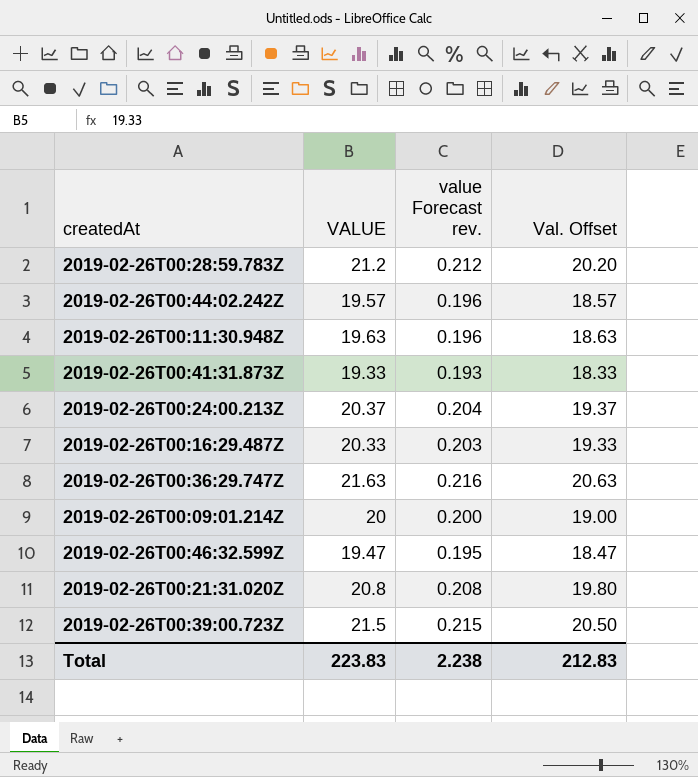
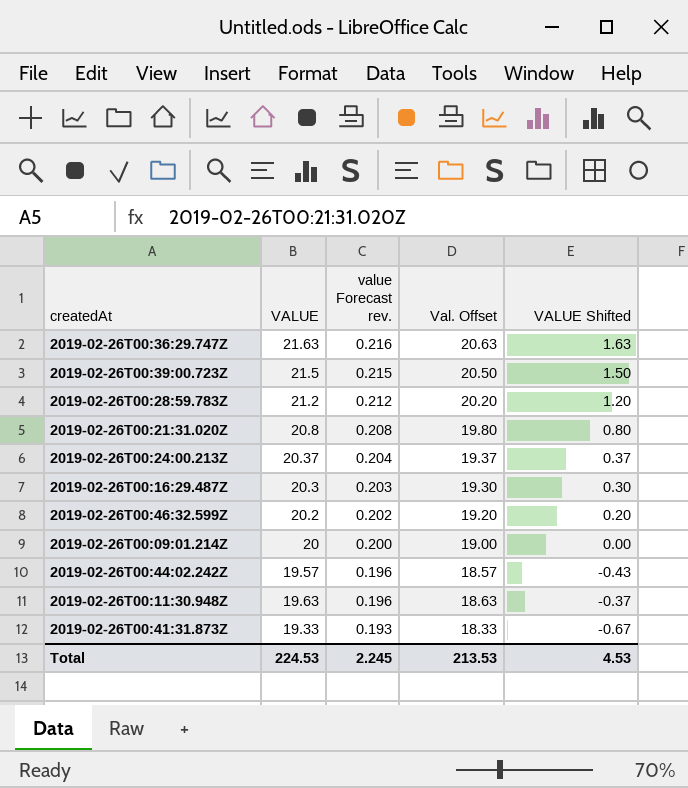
row order: none -> value Forecast rev. descending
column VALUE Shifted | formula: none -> [VALUE] - 20
2019-02-26T00:16:29.487Z | VALUE: 20.33 -> 20.3
2019-02-26T00:16:29.487Z | Val. Offset: 19.33 -> 19.30
2019-02-26T00:46:32.599Z | VALUE: 19.47 -> 20.2
2019-02-26T00:46:32.599Z | value Forecast rev.: 0.195 -> 0.202
2019-02-26T00:46:32.599Z | Val. Offset: 18.47 -> 19.20
Total | VALUE: 223.83 -> 224.53
Total | value Forecast rev.: 2.238 -> 2.245
Total | Val. Offset: 212.83 -> 213.53

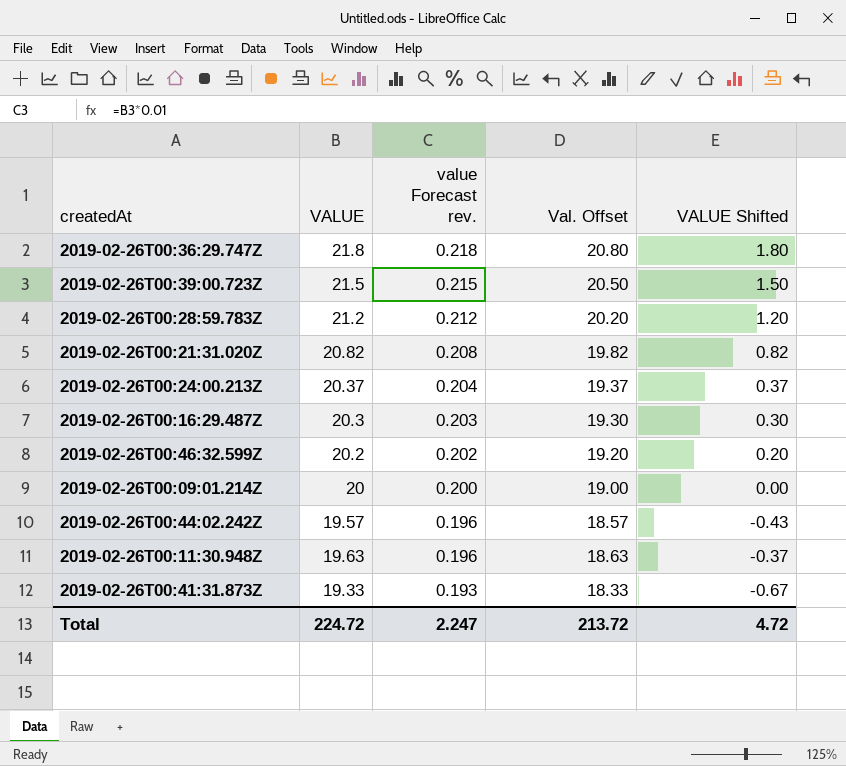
2019-02-26T00:36:29.747Z | VALUE: 21.63 -> 21.8
2019-02-26T00:36:29.747Z | value Forecast rev.: 0.216 -> 0.218
2019-02-26T00:36:29.747Z | Val. Offset: 20.63 -> 20.80
2019-02-26T00:36:29.747Z | VALUE Shifted: 1.63 -> 1.80
2019-02-26T00:21:31.020Z | VALUE: 20.8 -> 20.82
2019-02-26T00:21:31.020Z | Val. Offset: 19.80 -> 19.82
2019-02-26T00:21:31.020Z | VALUE Shifted: 0.80 -> 0.82
Total | VALUE: 224.53 -> 224.72
Total | value Forecast rev.: 2.245 -> 2.247
Total | Val. Offset: 213.53 -> 213.72
Total | VALUE Shifted: 4.53 -> 4.72

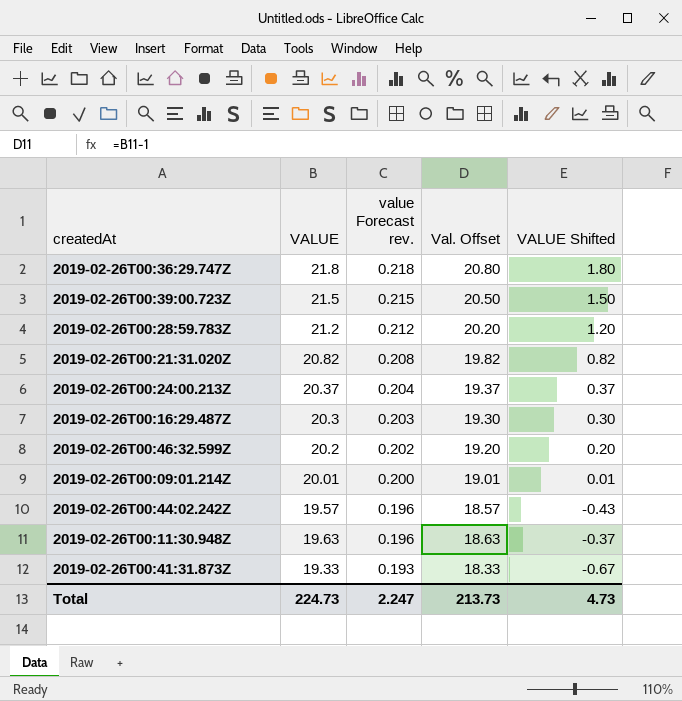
2019-02-26T00:09:01.214Z | VALUE: 20 -> 20.01
2019-02-26T00:09:01.214Z | Val. Offset: 19.00 -> 19.01
2019-02-26T00:09:01.214Z | VALUE Shifted: 0.00 -> 0.01
Total | VALUE: 224.72 -> 224.73
Total | Val. Offset: 213.72 -> 213.73
Total | VALUE Shifted: 4.72 -> 4.73

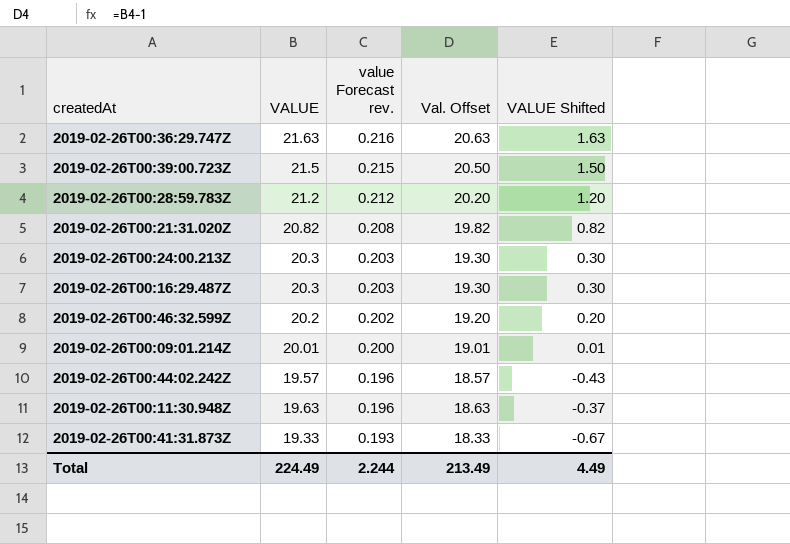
2019-02-26T00:36:29.747Z | VALUE: 21.8 -> 21.63
2019-02-26T00:36:29.747Z | value Forecast rev.: 0.218 -> 0.216
2019-02-26T00:36:29.747Z | Val. Offset: 20.80 -> 20.63
2019-02-26T00:36:29.747Z | VALUE Shifted: 1.80 -> 1.63
2019-02-26T00:24:00.213Z | VALUE: 20.37 -> 20.3
2019-02-26T00:24:00.213Z | value Forecast rev.: 0.204 -> 0.203
2019-02-26T00:24:00.213Z | Val. Offset: 19.37 -> 19.30
2019-02-26T00:24:00.213Z | VALUE Shifted: 0.37 -> 0.30
Total | VALUE: 224.73 -> 224.49
Total | value Forecast rev.: 2.247 -> 2.244
Total | Val. Offset: 213.73 -> 213.49
Total | VALUE Shifted: 4.73 -> 4.49

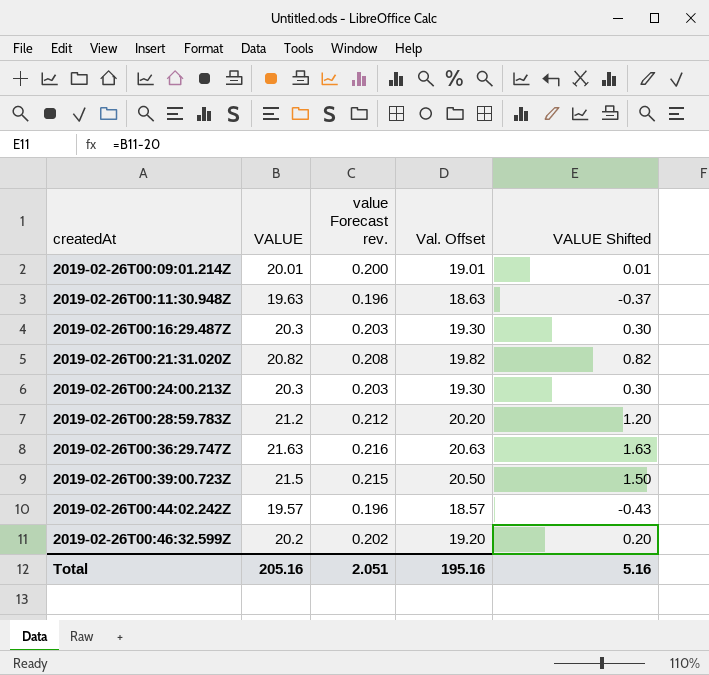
row order: value Forecast rev. descending -> createdAt ascending
row 2019-02-26T00:41:31.873Z: 19.33 | 0.193 | 18.33 | -0.67 -> none
Total | VALUE: 224.49 -> 205.16
Total | value Forecast rev.: 2.244 -> 2.051
Total | Val. Offset: 213.49 -> 195.16
Total | VALUE Shifted: 4.49 -> 5.16

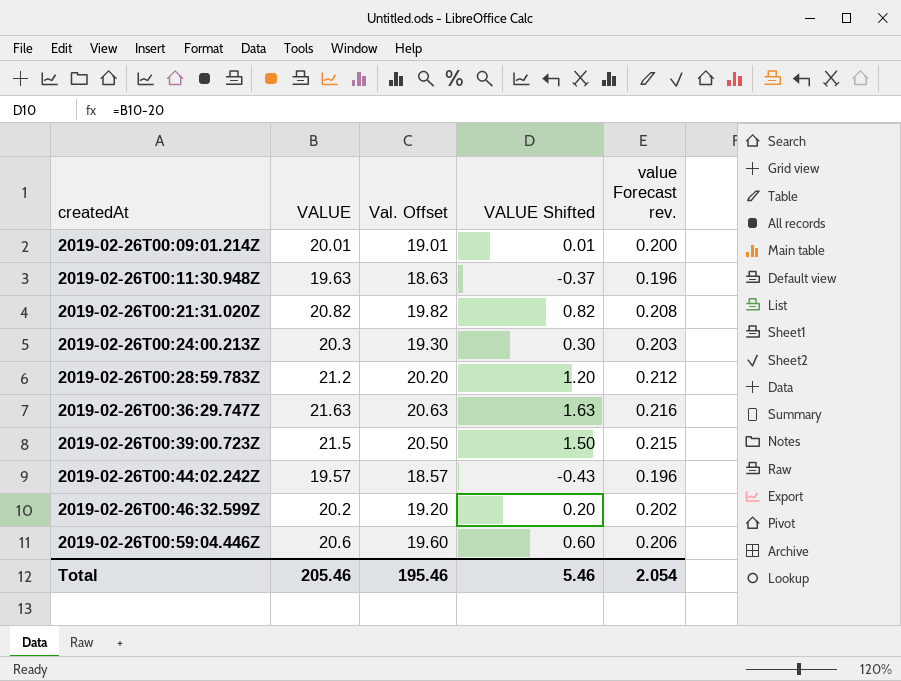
column value Forecast rev. | position: 3 -> 5
row 2019-02-26T00:16:29.487Z: 20.3 | 0.203 | 19.30 | 0.30 -> none
row 2019-02-26T00:59:04.446Z: none -> 20.6 | 19.60 | 0.60 | 0.206
Total | VALUE: 205.16 -> 205.46
Total | Val. Offset: 195.16 -> 195.46
Total | VALUE Shifted: 5.16 -> 5.46
Total | value Forecast rev.: 2.051 -> 2.054

